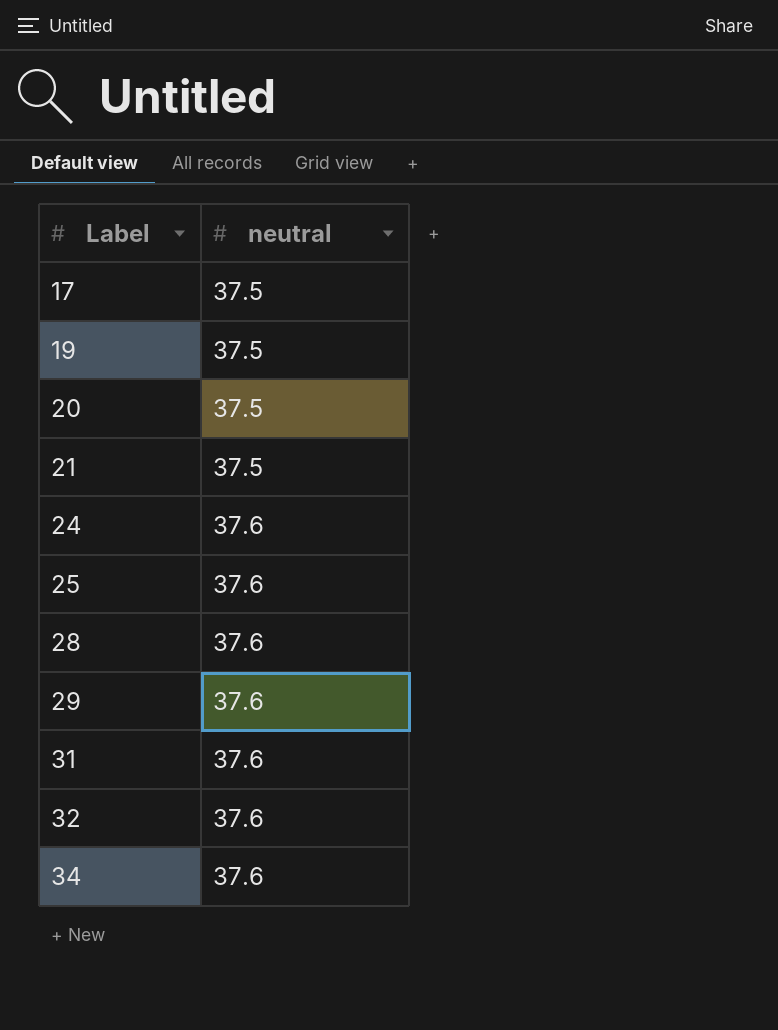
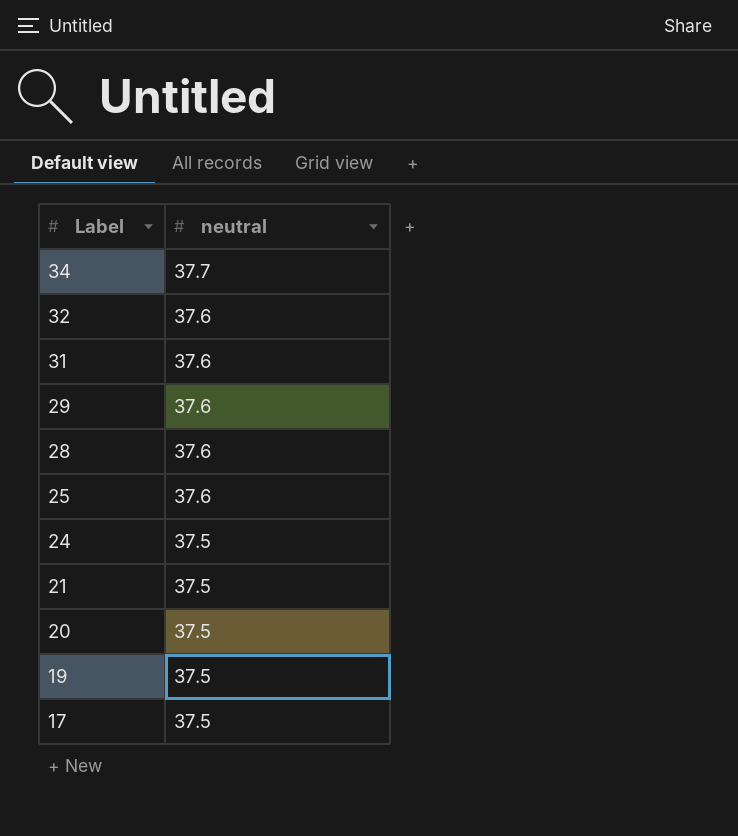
row order: Label ascending -> Label descending
34 | neutral: 37.6 -> 37.7
24 | neutral: 37.6 -> 37.5

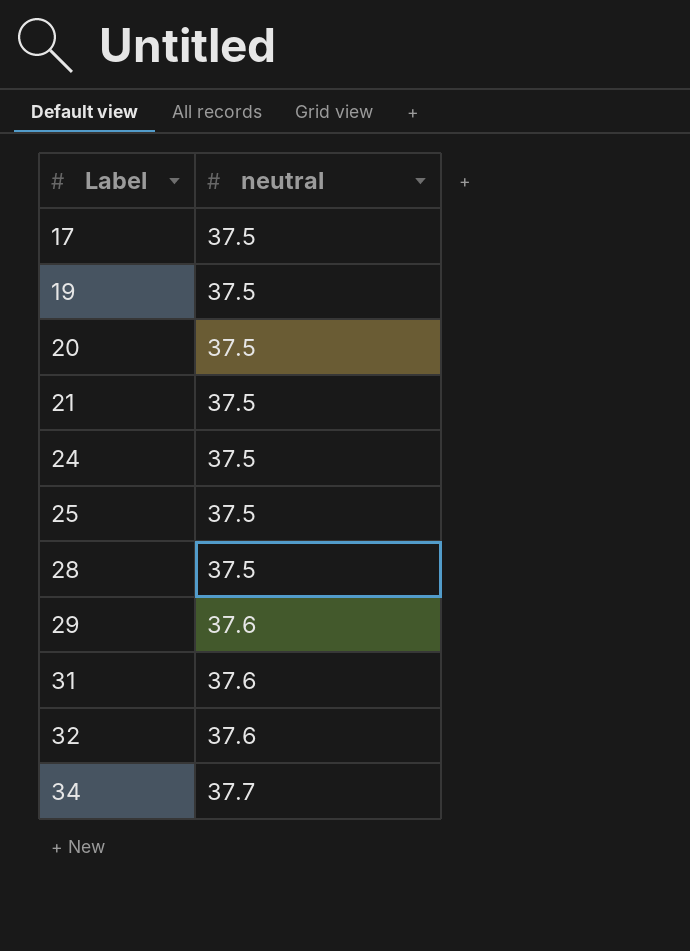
row order: Label descending -> Label ascending
25 | neutral: 37.6 -> 37.5
28 | neutral: 37.6 -> 37.5

